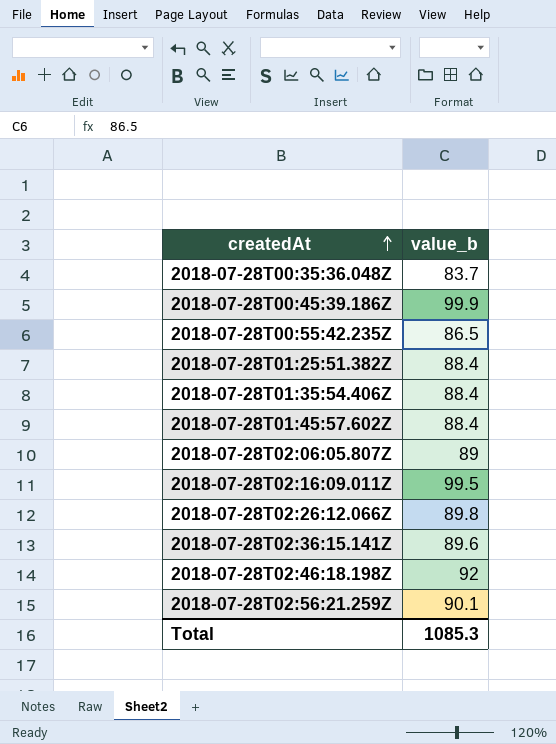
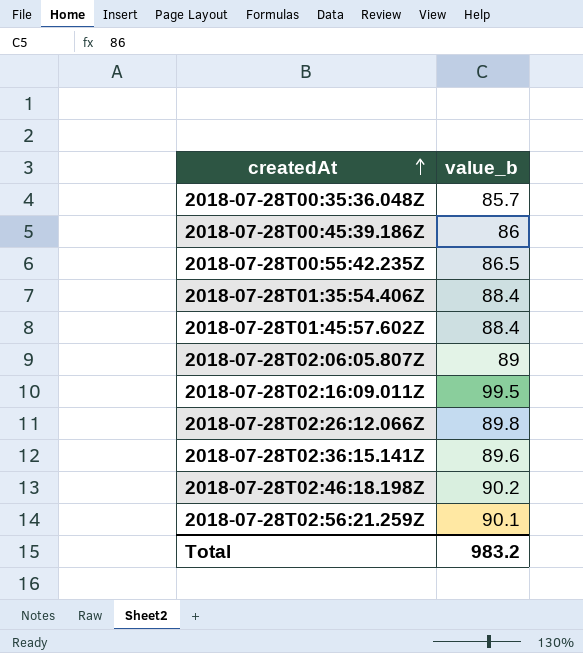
row 2018-07-28T01:25:51.382Z: 88.4 -> none
2018-07-28T00:35:36.048Z | value_b: 83.7 -> 85.7
2018-07-28T00:45:39.186Z | value_b: 99.9 -> 86
2018-07-28T02:46:18.198Z | value_b: 92 -> 90.2
Total | value_b: 1085.3 -> 983.2

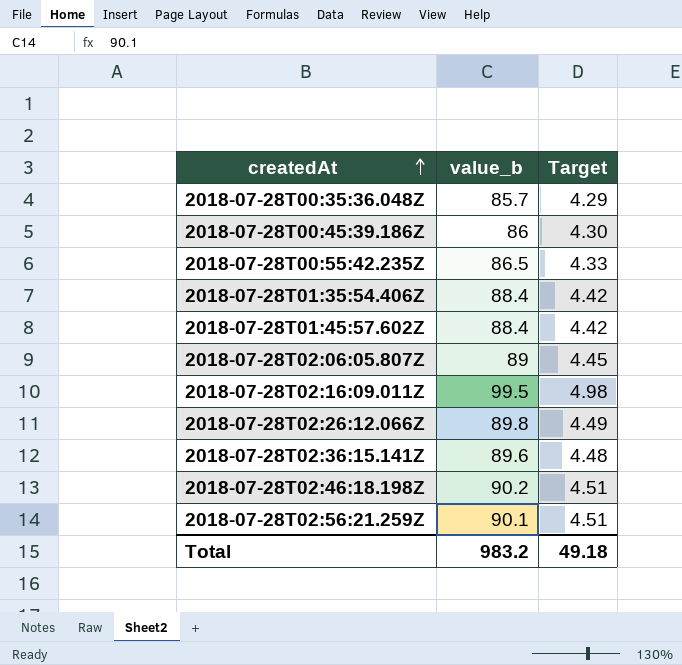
column Target | formula: none -> [value_b] * 0.05

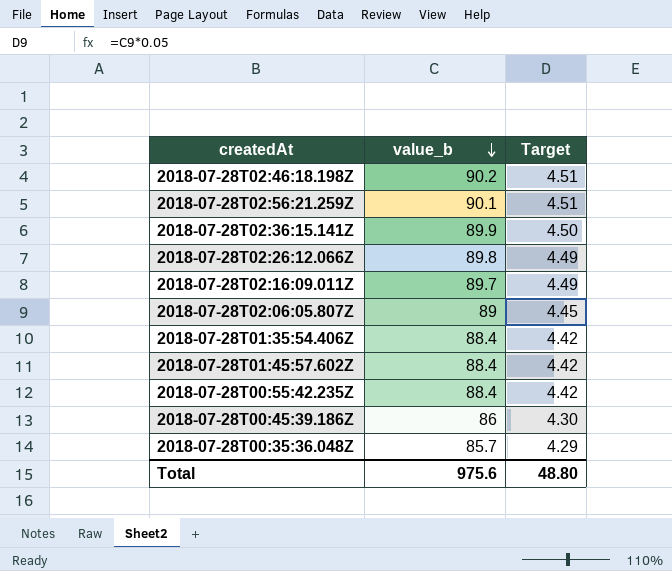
row order: createdAt ascending -> value_b descending
2018-07-28T02:36:15.141Z | value_b: 89.6 -> 89.9
2018-07-28T02:36:15.141Z | Target: 4.48 -> 4.50
2018-07-28T02:16:09.011Z | value_b: 99.5 -> 89.7
2018-07-28T02:16:09.011Z | Target: 4.98 -> 4.49
2018-07-28T00:55:42.235Z | value_b: 86.5 -> 88.4
2018-07-28T00:55:42.235Z | Target: 4.33 -> 4.42
Total | value_b: 983.2 -> 975.6
Total | Target: 49.18 -> 48.80

